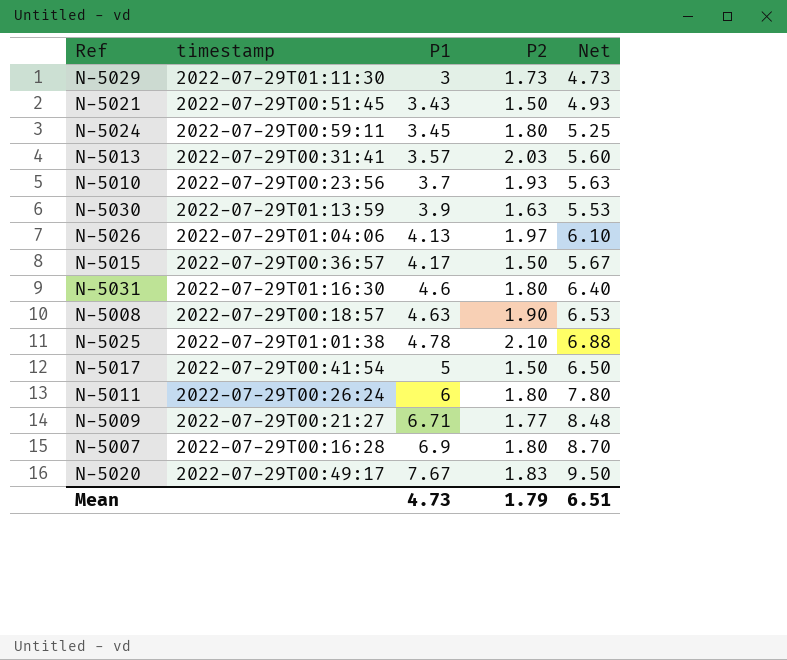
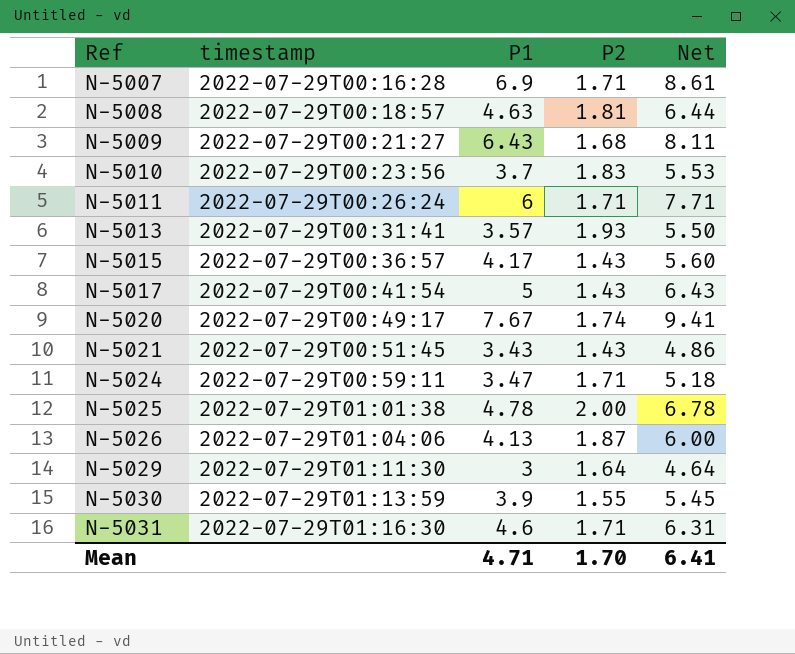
row order: P1 ascending -> Ref ascending
N-5007 | P2: 1.80 -> 1.71
N-5007 | Net: 8.70 -> 8.61
N-5008 | P2: 1.90 -> 1.81
N-5008 | Net: 6.53 -> 6.44
N-5009 | P1: 6.71 -> 6.43
N-5009 | P2: 1.77 -> 1.68
N-5009 | Net: 8.48 -> 8.11
N-5010 | P2: 1.93 -> 1.83
N-5010 | Net: 5.63 -> 5.53
N-5011 | P2: 1.80 -> 1.71
N-5011 | Net: 7.80 -> 7.71
N-5013 | P2: 2.03 -> 1.93
N-5013 | Net: 5.60 -> 5.50
N-5015 | P2: 1.50 -> 1.43
N-5015 | Net: 5.67 -> 5.60
N-5017 | P2: 1.50 -> 1.43
N-5017 | Net: 6.50 -> 6.43
N-5020 | P2: 1.83 -> 1.74
N-5020 | Net: 9.50 -> 9.41
N-5021 | P2: 1.50 -> 1.43
N-5021 | Net: 4.93 -> 4.86
N-5024 | P1: 3.45 -> 3.47
N-5024 | P2: 1.80 -> 1.71
N-5024 | Net: 5.25 -> 5.18
N-5025 | P2: 2.10 -> 2.00
N-5025 | Net: 6.88 -> 6.78
N-5026 | P2: 1.97 -> 1.87
N-5026 | Net: 6.10 -> 6.00
N-5029 | P2: 1.73 -> 1.64
N-5029 | Net: 4.73 -> 4.64
N-5030 | P2: 1.63 -> 1.55
N-5030 | Net: 5.53 -> 5.45
N-5031 | P2: 1.80 -> 1.71
N-5031 | Net: 6.40 -> 6.31
Mean | P1: 4.73 -> 4.71
Mean | P2: 1.79 -> 1.70
Mean | Net: 6.51 -> 6.41

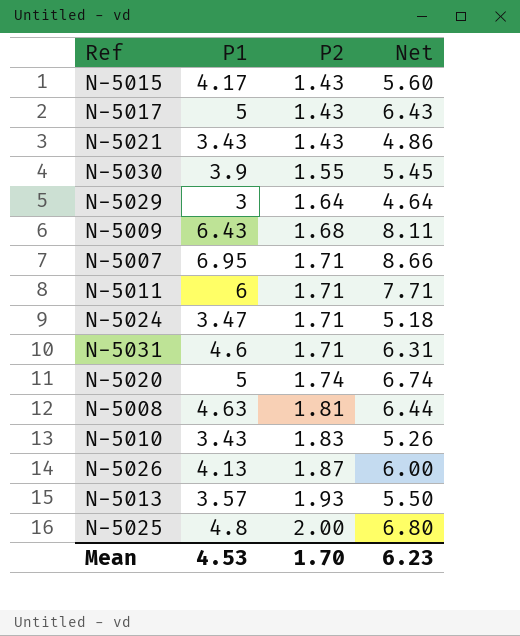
row order: Ref ascending -> P2 ascending
column timestamp | position: 2 -> none
N-5007 | P1: 6.9 -> 6.95
N-5007 | Net: 8.61 -> 8.66
N-5020 | P1: 7.67 -> 5
N-5020 | Net: 9.41 -> 6.74
N-5010 | P1: 3.7 -> 3.43
N-5010 | Net: 5.53 -> 5.26
N-5025 | P1: 4.78 -> 4.8
N-5025 | Net: 6.78 -> 6.80
Mean | P1: 4.71 -> 4.53
Mean | Net: 6.41 -> 6.23

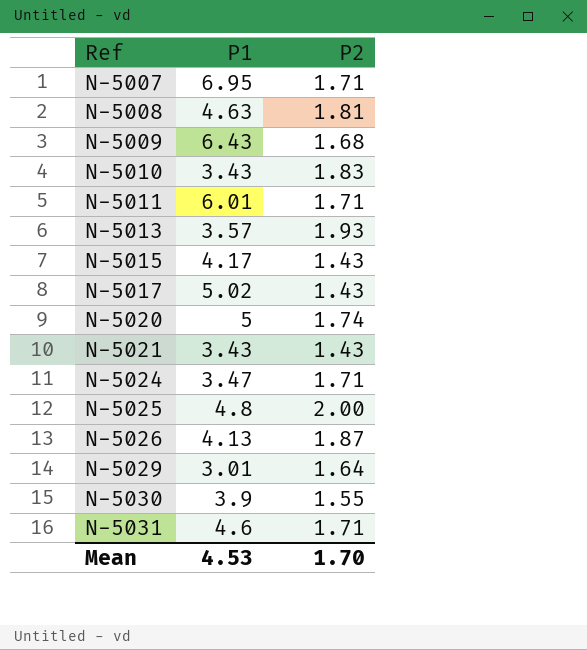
row order: P2 ascending -> Ref ascending
column Net | formula: [P1] + [P2] -> none
N-5011 | P1: 6 -> 6.01
N-5017 | P1: 5 -> 5.02
N-5029 | P1: 3 -> 3.01

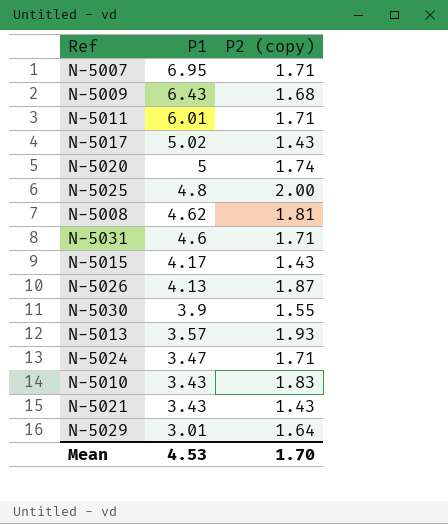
row order: Ref ascending -> P1 descending
column name: P2 -> P2 (copy)
N-5008 | P1: 4.63 -> 4.62

